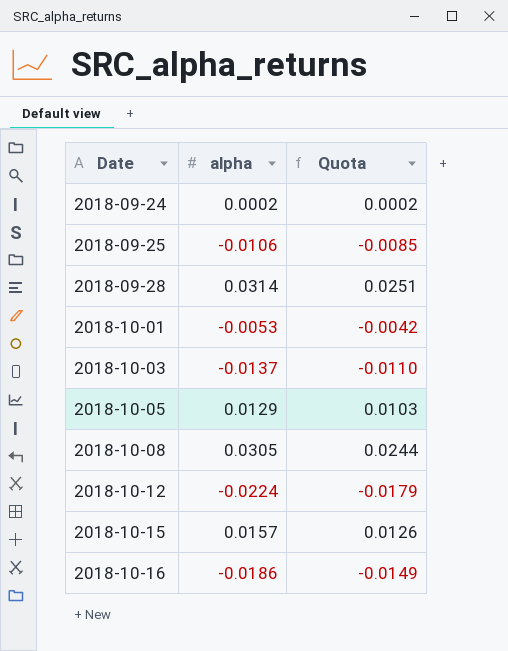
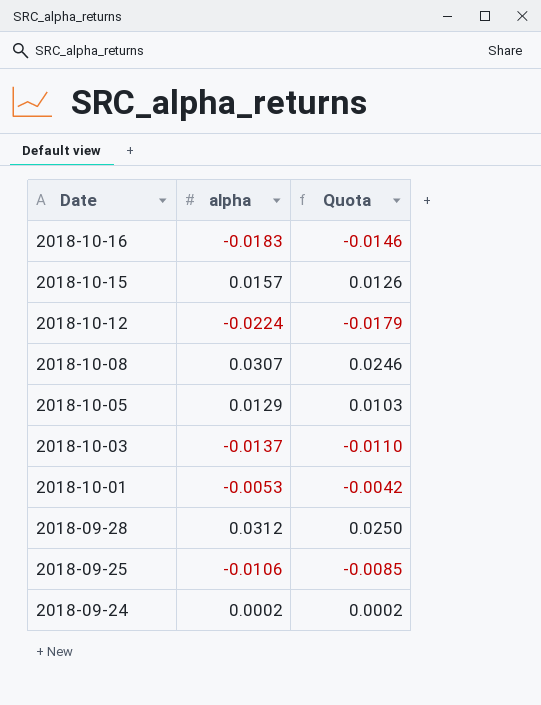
row order: Date ascending -> Date descending
2018-10-16 | alpha: -0.0186 -> -0.0183
2018-10-16 | Quota: -0.0149 -> -0.0146
2018-10-08 | alpha: 0.0305 -> 0.0307
2018-10-08 | Quota: 0.0244 -> 0.0246
2018-09-28 | alpha: 0.0314 -> 0.0312
2018-09-28 | Quota: 0.0251 -> 0.0250

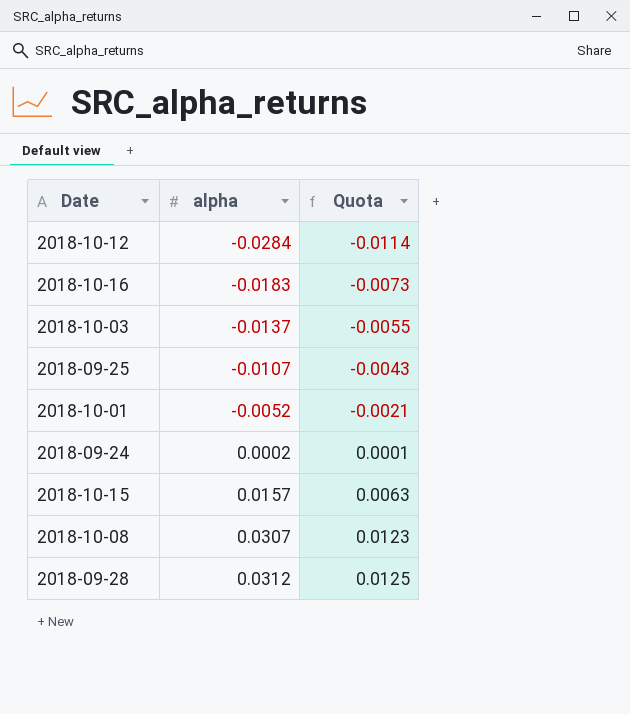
row order: Date descending -> alpha ascending
column Quota | formula: [alpha] * 0.8 -> [alpha] * 0.4
row 2018-10-05: 0.0129 | 0.0103 -> none
2018-10-12 | alpha: -0.0224 -> -0.0284
2018-09-25 | alpha: -0.0106 -> -0.0107
2018-10-01 | alpha: -0.0053 -> -0.0052

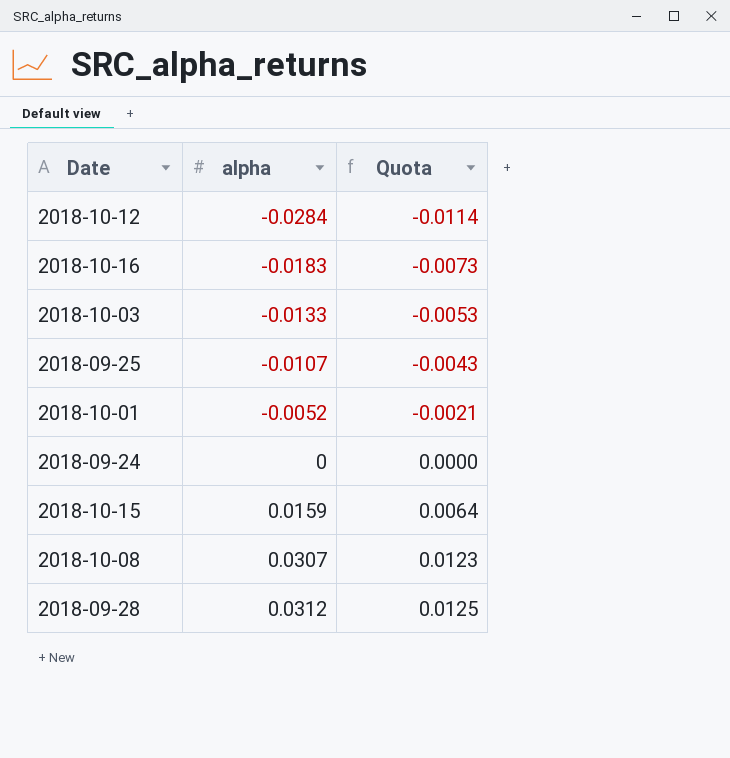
2018-10-03 | alpha: -0.0137 -> -0.0133
2018-10-03 | Quota: -0.0055 -> -0.0053
2018-09-24 | alpha: 0.0002 -> 0
2018-09-24 | Quota: 0.0001 -> 0.0000
2018-10-15 | alpha: 0.0157 -> 0.0159
2018-10-15 | Quota: 0.0063 -> 0.0064

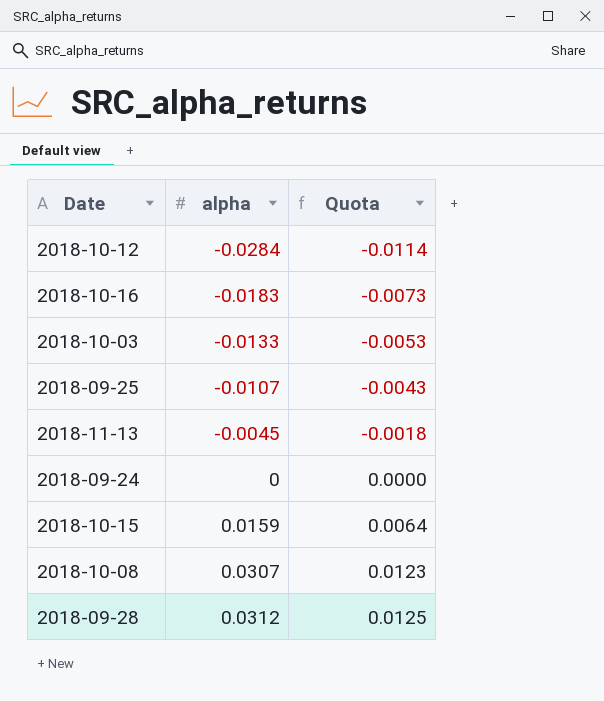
row 2018-10-01: -0.0052 | -0.0021 -> none
row 2018-11-13: none -> -0.0045 | -0.0018

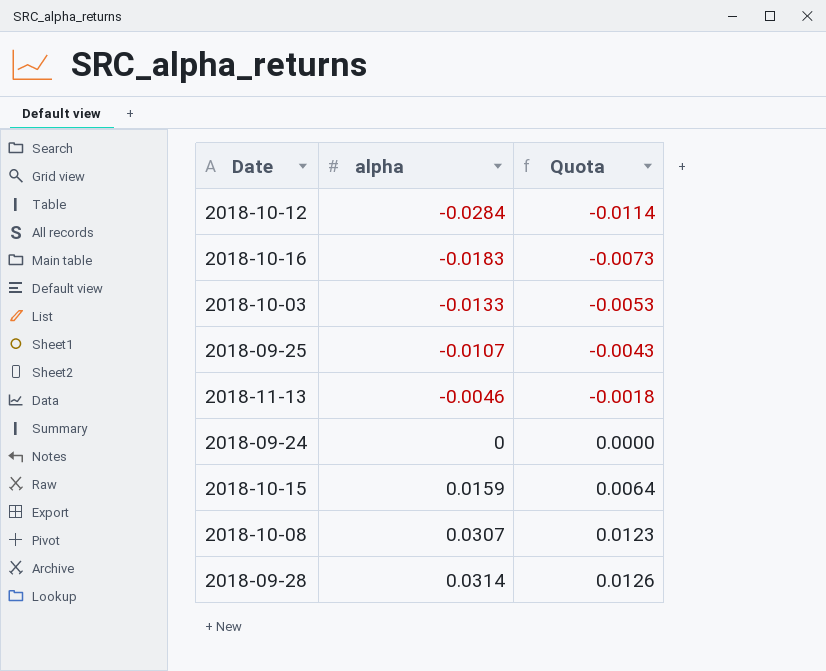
2018-11-13 | alpha: -0.0045 -> -0.0046
2018-09-28 | alpha: 0.0312 -> 0.0314
2018-09-28 | Quota: 0.0125 -> 0.0126

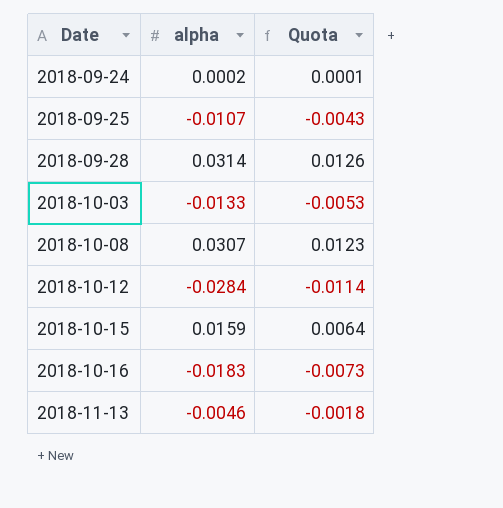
row order: alpha ascending -> Date ascending
2018-09-24 | alpha: 0 -> 0.0002
2018-09-24 | Quota: 0.0000 -> 0.0001

